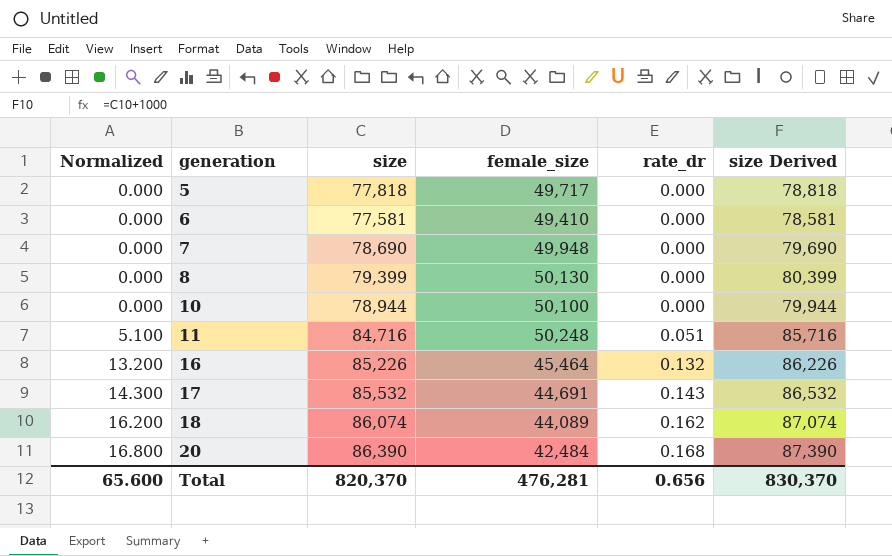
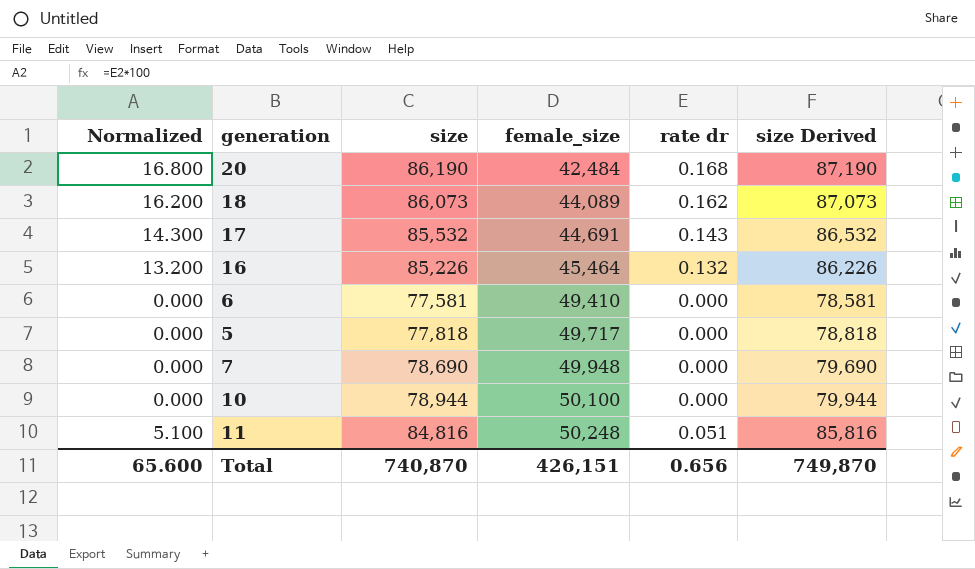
row order: Normalized ascending -> female_size ascending
column name: rate_dr -> rate dr
row 8: 0.000 | 79,399 | 50,130 | 0.000 | 80,399 -> none
20 | size: 86,390 -> 86,190
20 | size Derived: 87,390 -> 87,190
18 | size: 86,074 -> 86,073
18 | size Derived: 87,074 -> 87,073
11 | size: 84,716 -> 84,816
11 | size Derived: 85,716 -> 85,816
Total | size: 820,370 -> 740,870
Total | female_size: 476,281 -> 426,151
Total | size Derived: 830,370 -> 749,870

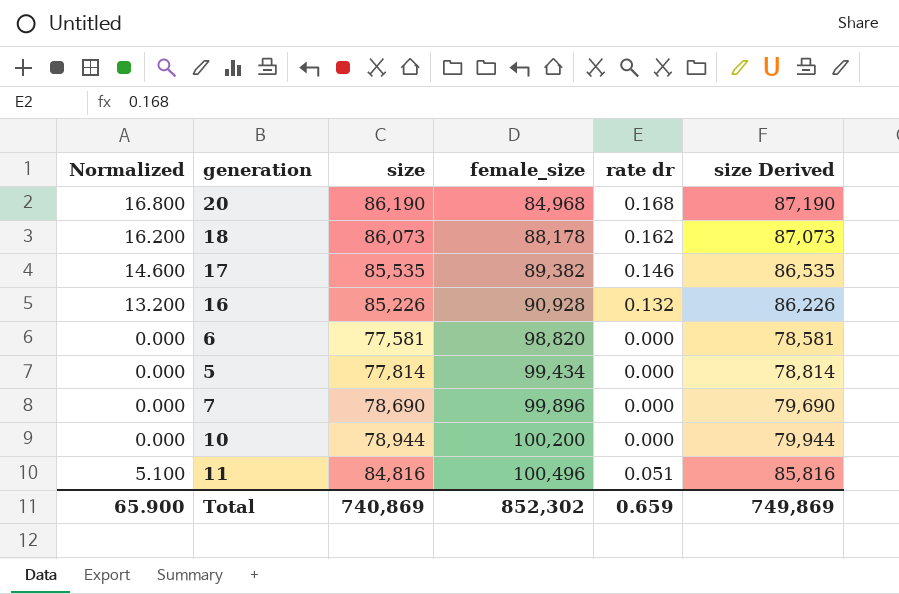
20 | female_size: 42,484 -> 84,968
18 | female_size: 44,089 -> 88,178
17 | Normalized: 14.300 -> 14.600
17 | size: 85,532 -> 85,535
17 | female_size: 44,691 -> 89,382
17 | rate dr: 0.143 -> 0.146
17 | size Derived: 86,532 -> 86,535
16 | female_size: 45,464 -> 90,928
6 | female_size: 49,410 -> 98,820
5 | size: 77,818 -> 77,814
5 | female_size: 49,717 -> 99,434
5 | size Derived: 78,818 -> 78,814
7 | female_size: 49,948 -> 99,896
10 | female_size: 50,100 -> 100,200
11 | female_size: 50,248 -> 100,496
Total | Normalized: 65.600 -> 65.900
Total | size: 740,870 -> 740,869
Total | female_size: 426,151 -> 852,302
Total | rate dr: 0.656 -> 0.659
Total | size Derived: 749,870 -> 749,869

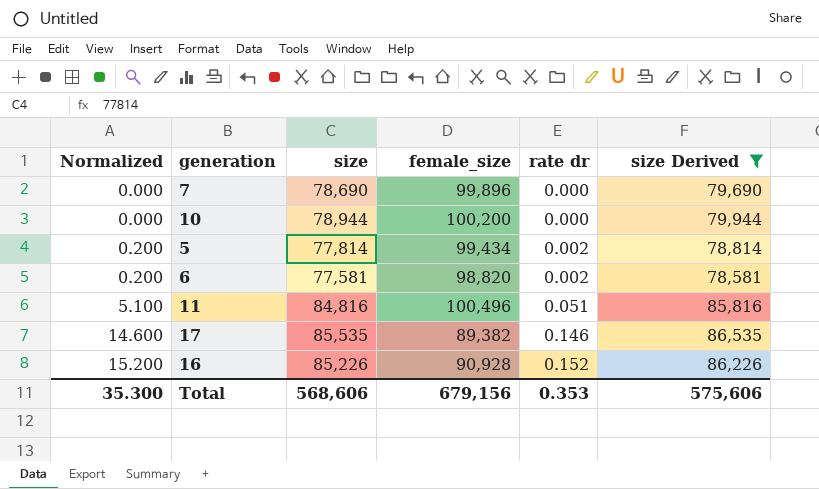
filter: none -> size Derived <= 86,535
row order: female_size ascending -> Normalized ascending
5 | Normalized: 0.000 -> 0.200
5 | rate dr: 0.000 -> 0.002
6 | Normalized: 0.000 -> 0.200
6 | rate dr: 0.000 -> 0.002
16 | Normalized: 13.200 -> 15.200
16 | rate dr: 0.132 -> 0.152
Total | Normalized: 65.900 -> 35.300
Total | size: 740,869 -> 568,606
Total | female_size: 852,302 -> 679,156
Total | rate dr: 0.659 -> 0.353
Total | size Derived: 749,869 -> 575,606

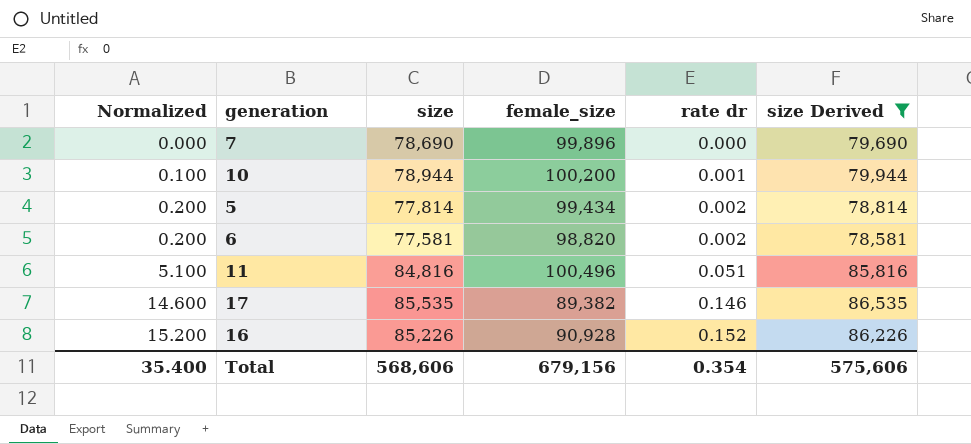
10 | Normalized: 0.000 -> 0.100
10 | rate dr: 0.000 -> 0.001
Total | Normalized: 35.300 -> 35.400
Total | rate dr: 0.353 -> 0.354

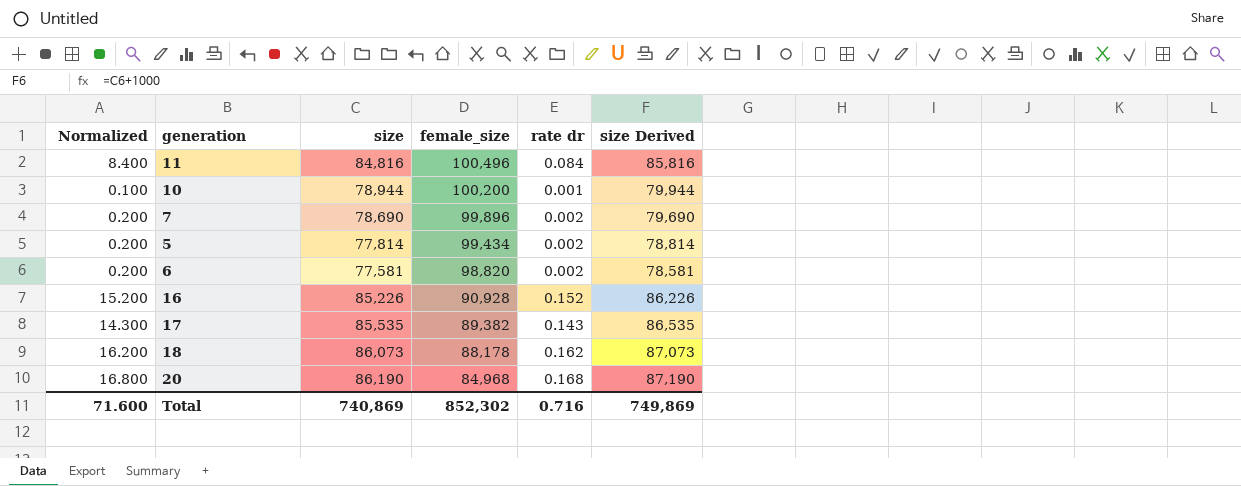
filter: size Derived <= 86,535 -> none
row order: Normalized ascending -> female_size descending
11 | Normalized: 5.100 -> 8.400
11 | rate dr: 0.051 -> 0.084
7 | Normalized: 0.000 -> 0.200
7 | rate dr: 0.000 -> 0.002
17 | Normalized: 14.600 -> 14.300
17 | rate dr: 0.146 -> 0.143
Total | Normalized: 35.400 -> 71.600
Total | size: 568,606 -> 740,869
Total | female_size: 679,156 -> 852,302
Total | rate dr: 0.354 -> 0.716
Total | size Derived: 575,606 -> 749,869

